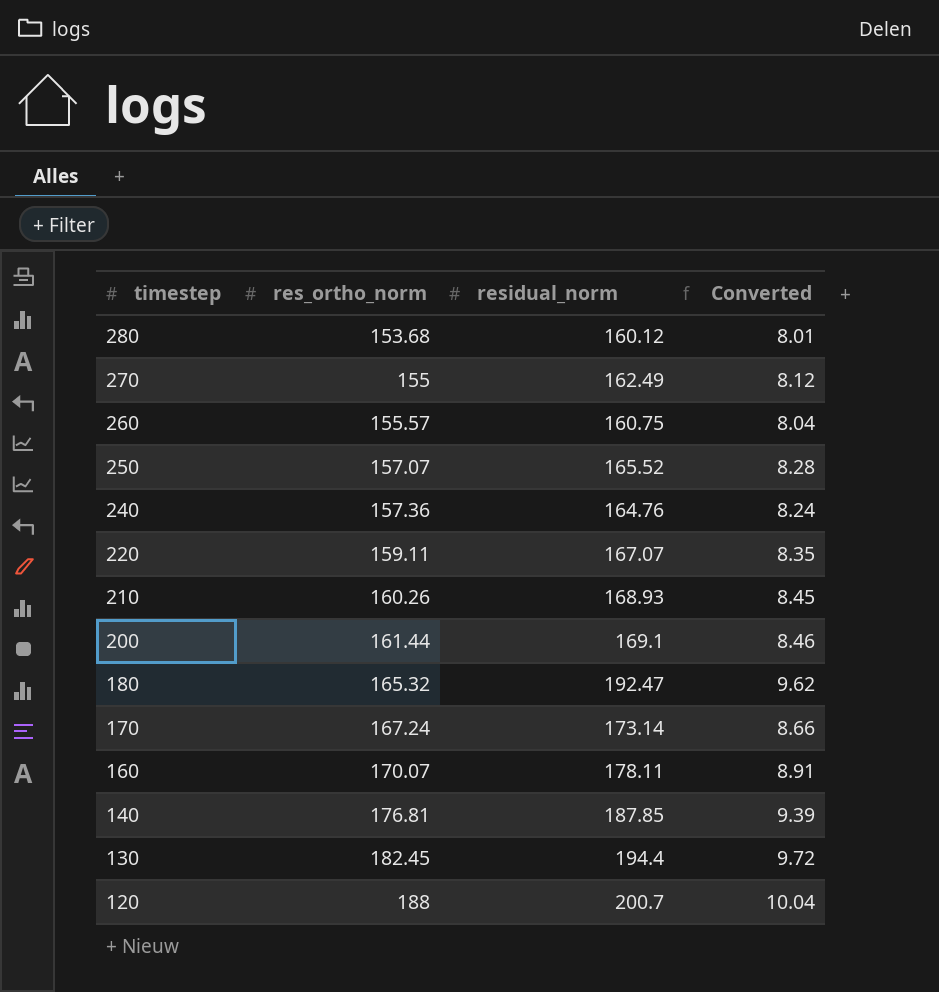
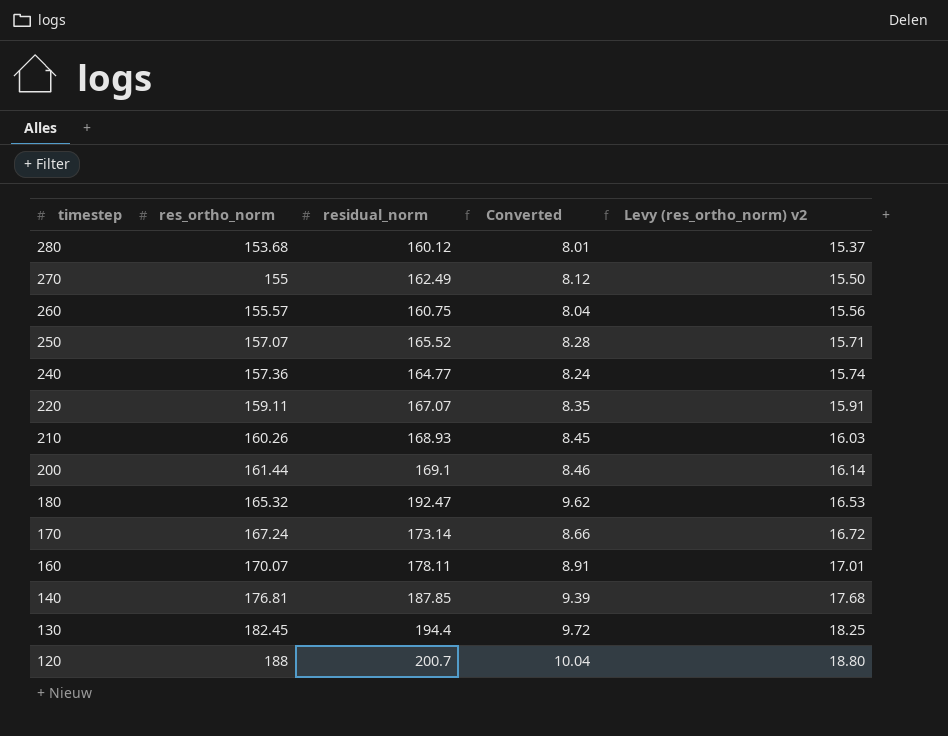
column Levy (res_ortho_norm) v2 | formula: none -> [res_ortho_norm] * 0.1
240 | residual_norm: 164.76 -> 164.77

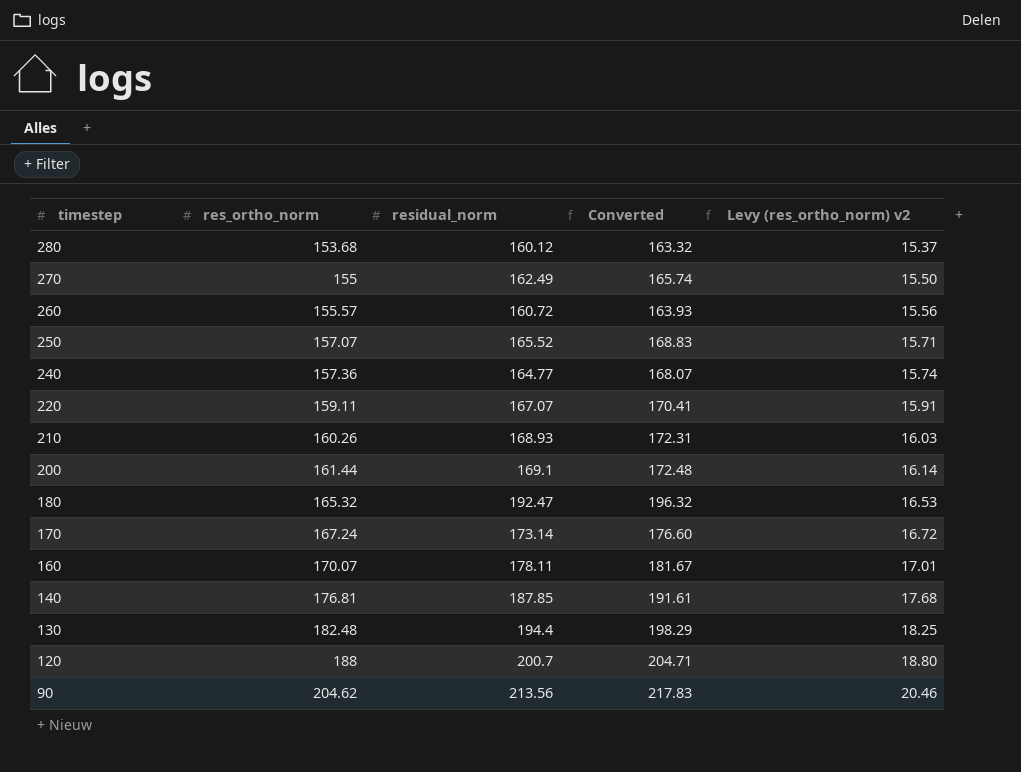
column Converted | formula: [residual_norm] * 0.05 -> [residual_norm] * 1.02
260 | residual_norm: 160.75 -> 160.72
130 | res_ortho_norm: 182.45 -> 182.48
row 90: none -> 204.62 | 213.56 | 217.83 | 20.46

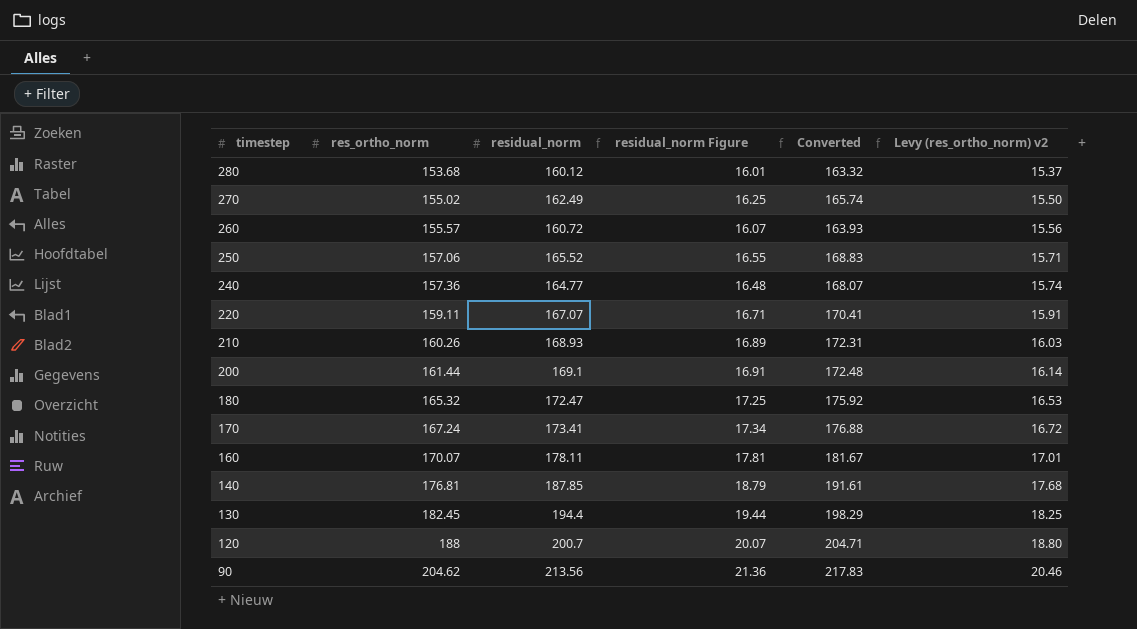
column residual_norm Figure | formula: none -> [residual_norm] * 0.1
270 | res_ortho_norm: 155 -> 155.02
250 | res_ortho_norm: 157.07 -> 157.06
180 | residual_norm: 192.47 -> 172.47
180 | Converted: 196.32 -> 175.92
170 | residual_norm: 173.14 -> 173.41
170 | Converted: 176.60 -> 176.88
130 | res_ortho_norm: 182.48 -> 182.45

